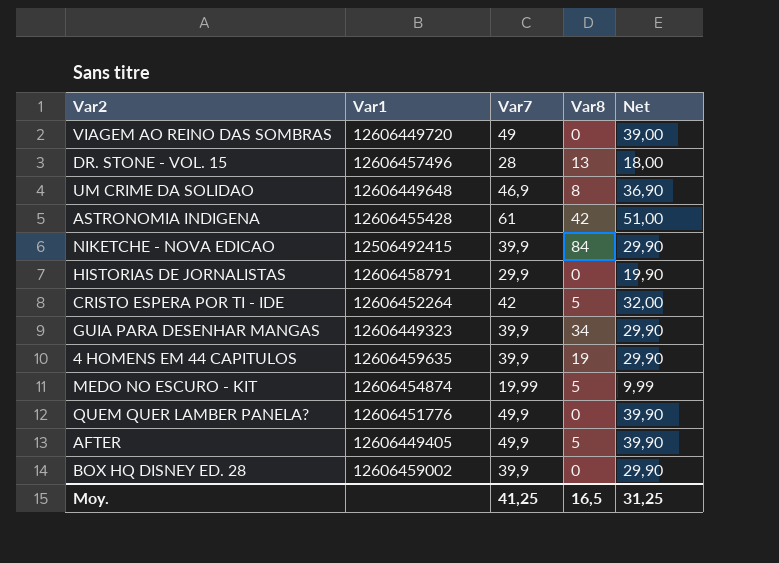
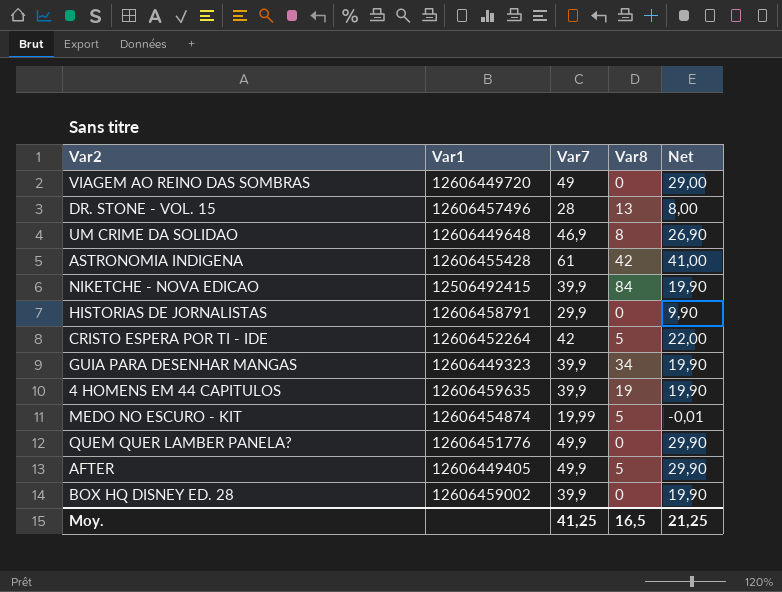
column Net | formula: [Var7] - 10 -> [Var7] - 20
Moy. | Net: 31,25 -> 21,25

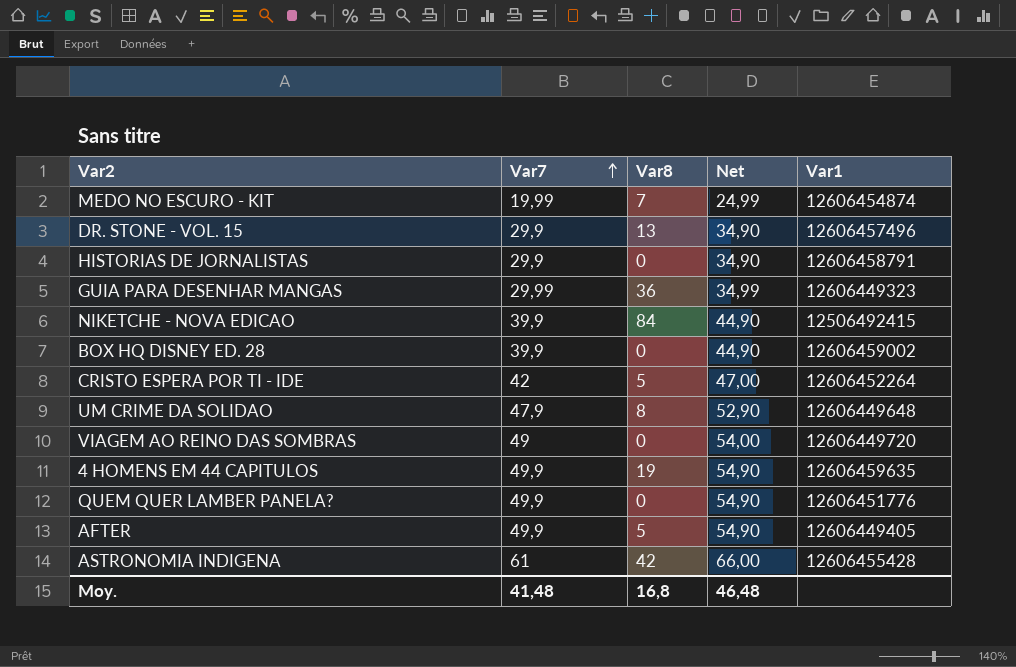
row order: none -> Var7 ascending
column Net | formula: [Var7] - 20 -> [Var7] + 5
column Var1 | position: 2 -> 5
MEDO NO ESCURO - KIT | Var8: 5 -> 7
DR. STONE - VOL. 15 | Var7: 28 -> 29,9
GUIA PARA DESENHAR MANGAS | Var7: 39,9 -> 29,99
GUIA PARA DESENHAR MANGAS | Var8: 34 -> 36
UM CRIME DA SOLIDAO | Var7: 46,9 -> 47,9
4 HOMENS EM 44 CAPITULOS | Var7: 39,9 -> 49,9
Moy. | Var7: 41,25 -> 41,48
Moy. | Var8: 16,5 -> 16,8
Moy. | Net: 21,25 -> 46,48

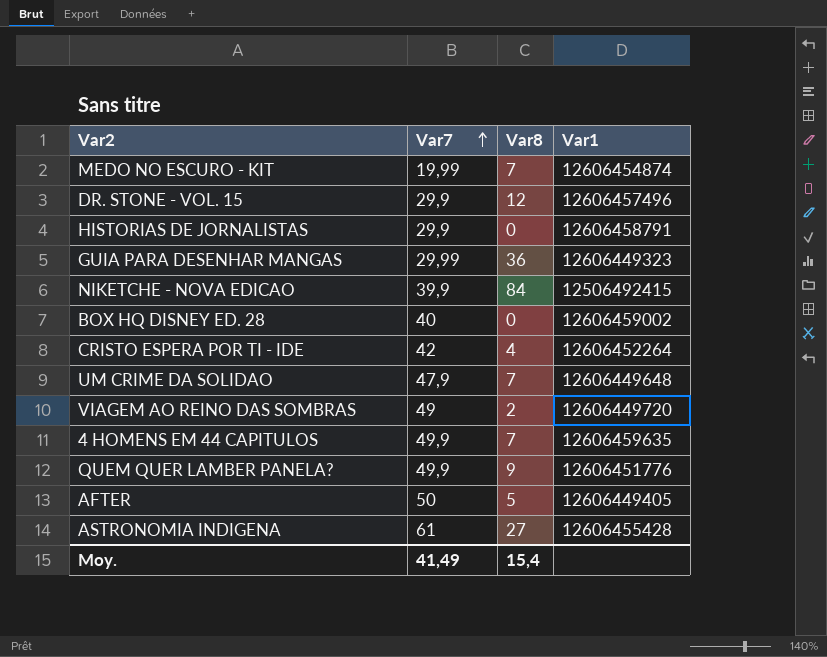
column Net | formula: [Var7] + 5 -> none
DR. STONE - VOL. 15 | Var8: 13 -> 12
BOX HQ DISNEY ED. 28 | Var7: 39,9 -> 40
CRISTO ESPERA POR TI - IDE | Var8: 5 -> 4
UM CRIME DA SOLIDAO | Var8: 8 -> 7
VIAGEM AO REINO DAS SOMBRAS | Var8: 0 -> 2
4 HOMENS EM 44 CAPITULOS | Var8: 19 -> 7
QUEM QUER LAMBER PANELA? | Var8: 0 -> 9
AFTER | Var7: 49,9 -> 50
ASTRONOMIA INDIGENA | Var8: 42 -> 27
Moy. | Var7: 41,48 -> 41,49
Moy. | Var8: 16,8 -> 15,4

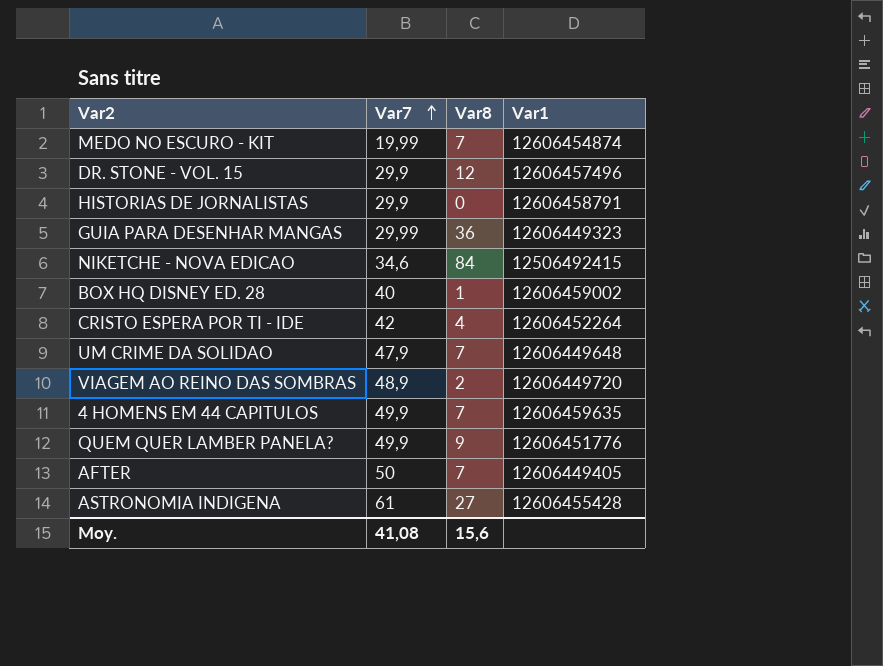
NIKETCHE - NOVA EDICAO | Var7: 39,9 -> 34,6
BOX HQ DISNEY ED. 28 | Var8: 0 -> 1
VIAGEM AO REINO DAS SOMBRAS | Var7: 49 -> 48,9
AFTER | Var8: 5 -> 7
Moy. | Var7: 41,49 -> 41,08
Moy. | Var8: 15,4 -> 15,6

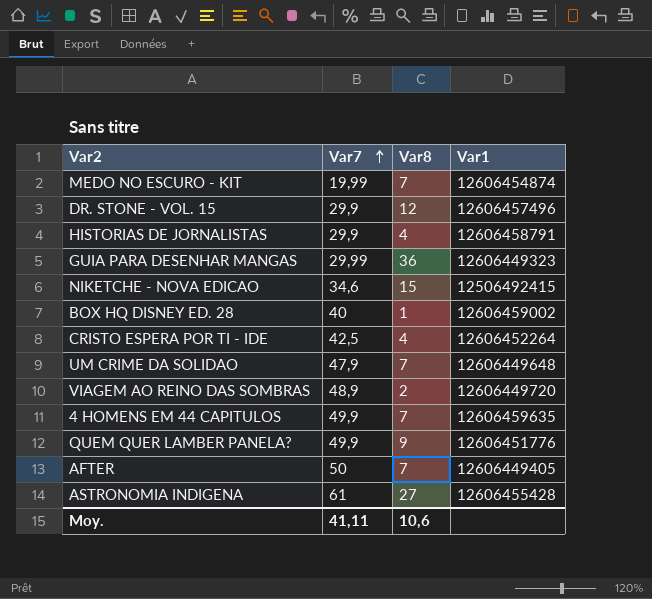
HISTORIAS DE JORNALISTAS | Var8: 0 -> 4
NIKETCHE - NOVA EDICAO | Var8: 84 -> 15
CRISTO ESPERA POR TI - IDE | Var7: 42 -> 42,5
Moy. | Var7: 41,08 -> 41,11
Moy. | Var8: 15,6 -> 10,6

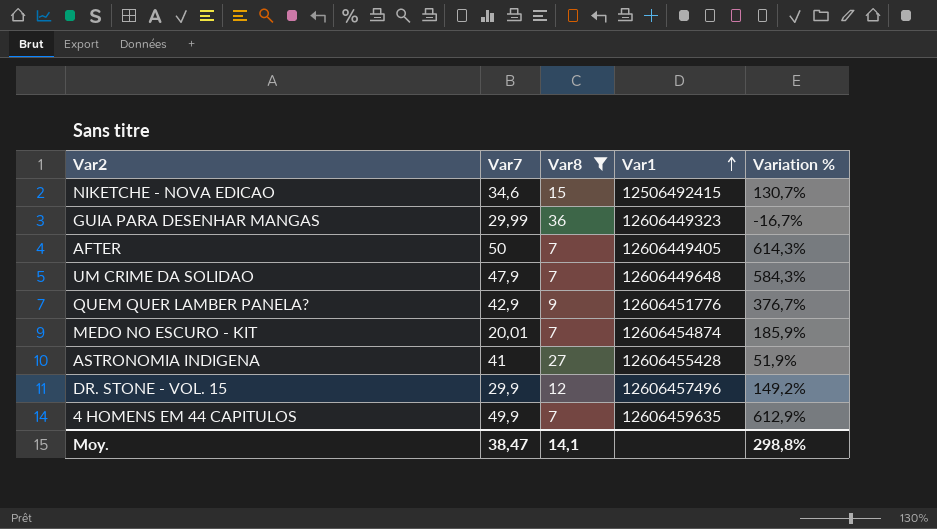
filter: none -> Var8 >= 7
row order: Var7 ascending -> Var1 ascending
column Variation % | formula: none -> ([Var7] - [Var8]) / [Var8]
QUEM QUER LAMBER PANELA? | Var7: 49,9 -> 42,9
MEDO NO ESCURO - KIT | Var7: 19,99 -> 20,01
ASTRONOMIA INDIGENA | Var7: 61 -> 41
Moy. | Var7: 41,11 -> 38,47
Moy. | Var8: 10,6 -> 14,1

